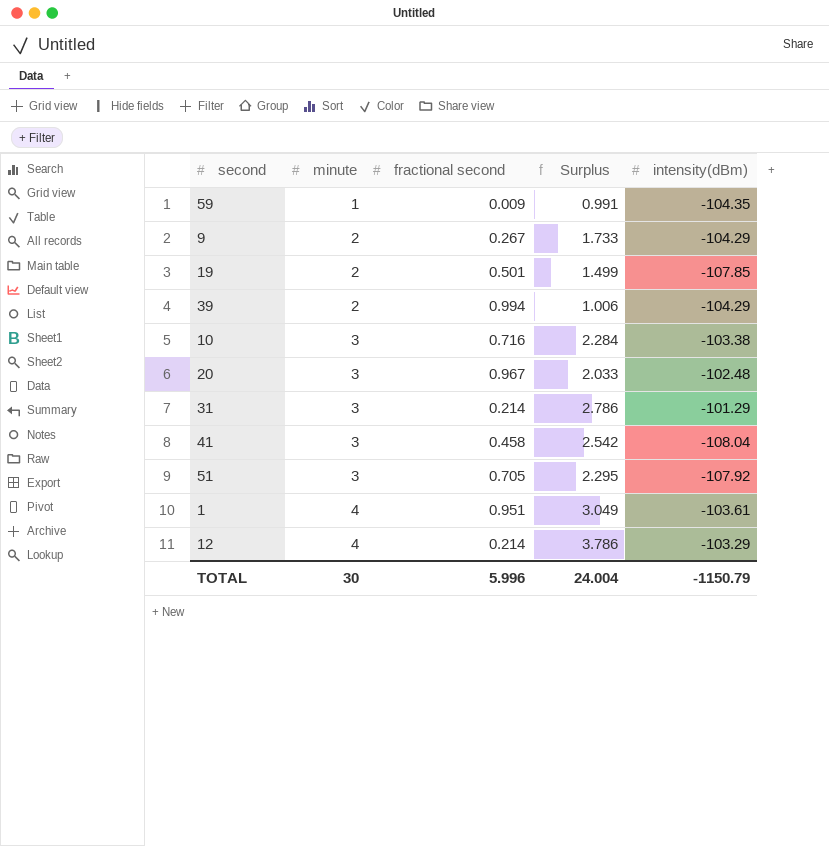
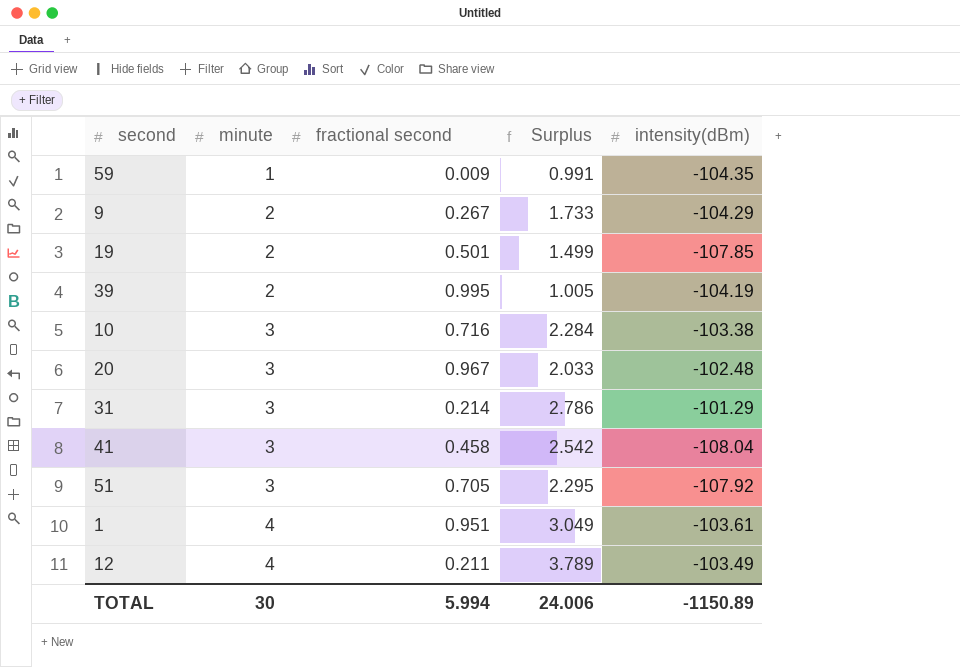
39 | fractional second: 0.994 -> 0.995
39 | Surplus: 1.006 -> 1.005
39 | intensity(dBm): -104.29 -> -104.19
12 | fractional second: 0.214 -> 0.211
12 | Surplus: 3.786 -> 3.789
12 | intensity(dBm): -103.29 -> -103.49
TOTAL | fractional second: 5.996 -> 5.994
TOTAL | Surplus: 24.004 -> 24.006
TOTAL | intensity(dBm): -1150.79 -> -1150.89

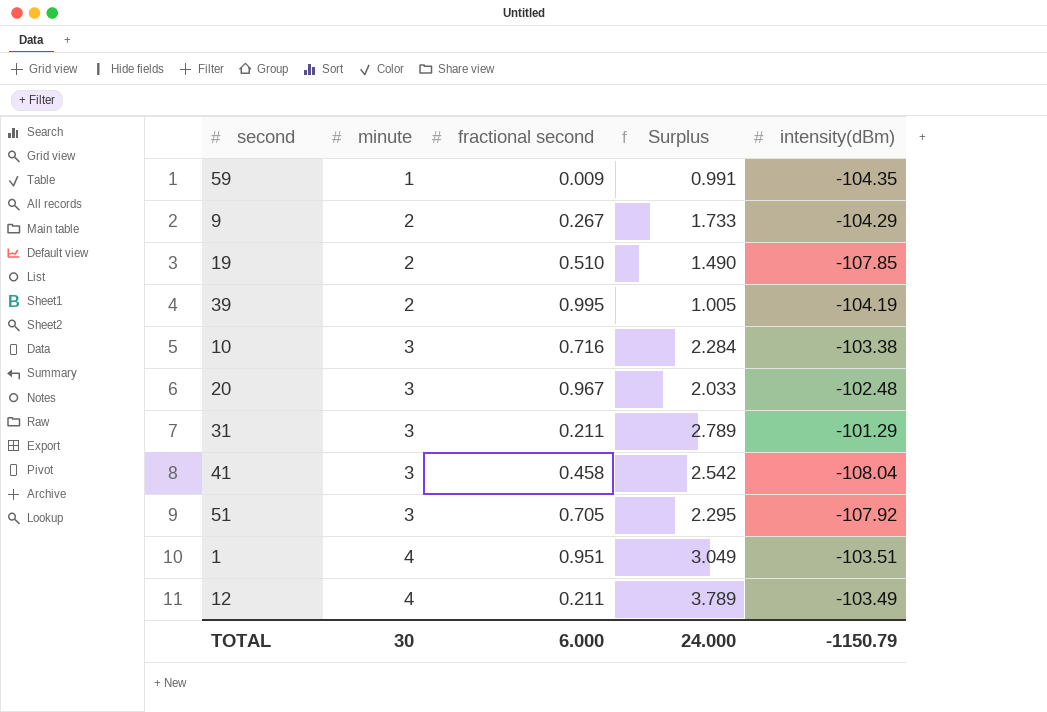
19 | fractional second: 0.501 -> 0.510
19 | Surplus: 1.499 -> 1.490
31 | fractional second: 0.214 -> 0.211
31 | Surplus: 2.786 -> 2.789
1 | intensity(dBm): -103.61 -> -103.51
TOTAL | fractional second: 5.994 -> 6.000
TOTAL | Surplus: 24.006 -> 24.000
TOTAL | intensity(dBm): -1150.89 -> -1150.79

